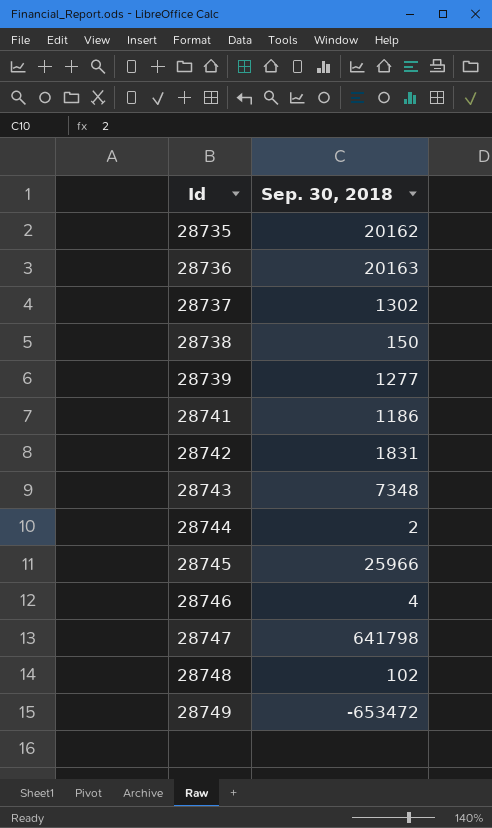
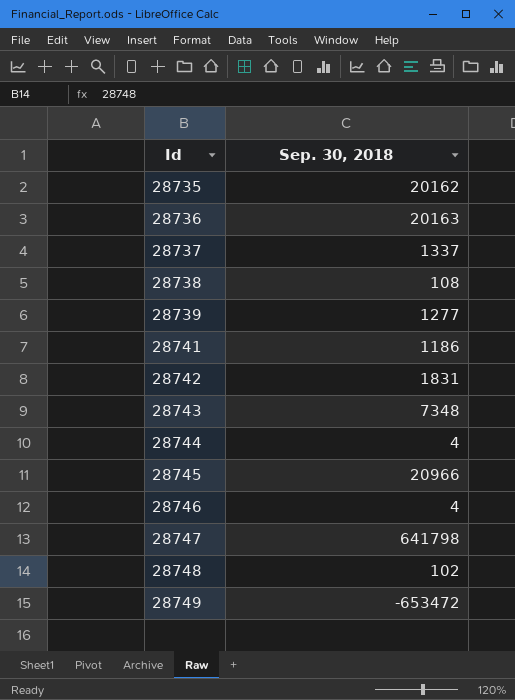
28737 | Sep. 30, 2018: 1302 -> 1337
28738 | Sep. 30, 2018: 150 -> 108
28744 | Sep. 30, 2018: 2 -> 4
28745 | Sep. 30, 2018: 25966 -> 20966

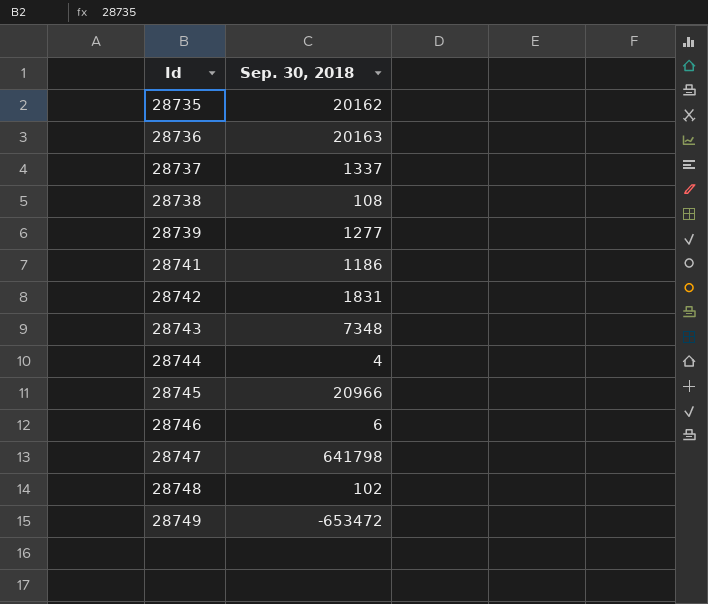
28746 | Sep. 30, 2018: 4 -> 6

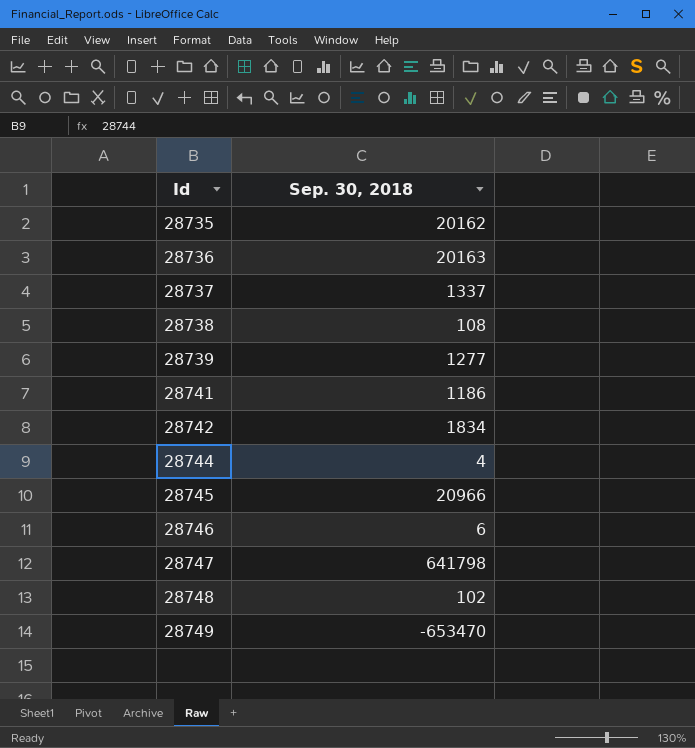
row 28743: 7348 -> none
28742 | Sep. 30, 2018: 1831 -> 1834
28749 | Sep. 30, 2018: -653472 -> -653470

